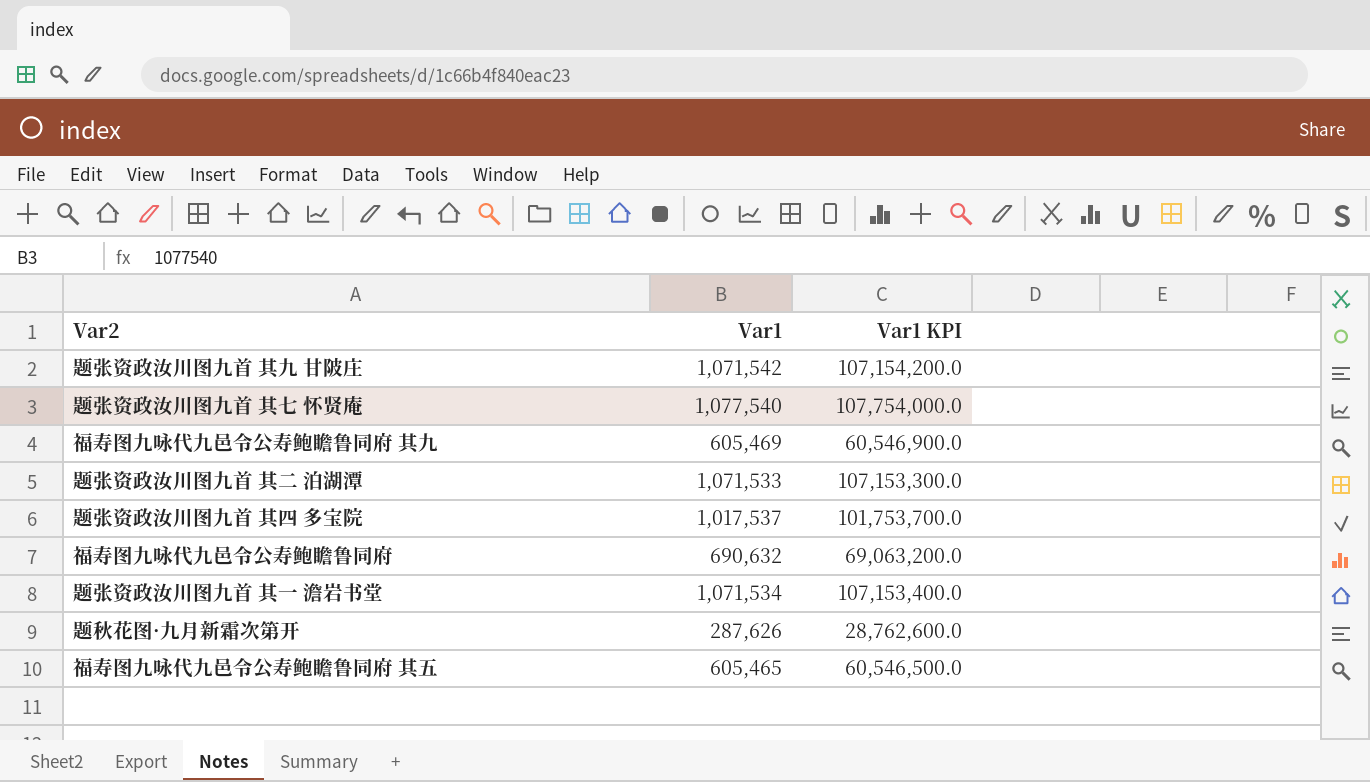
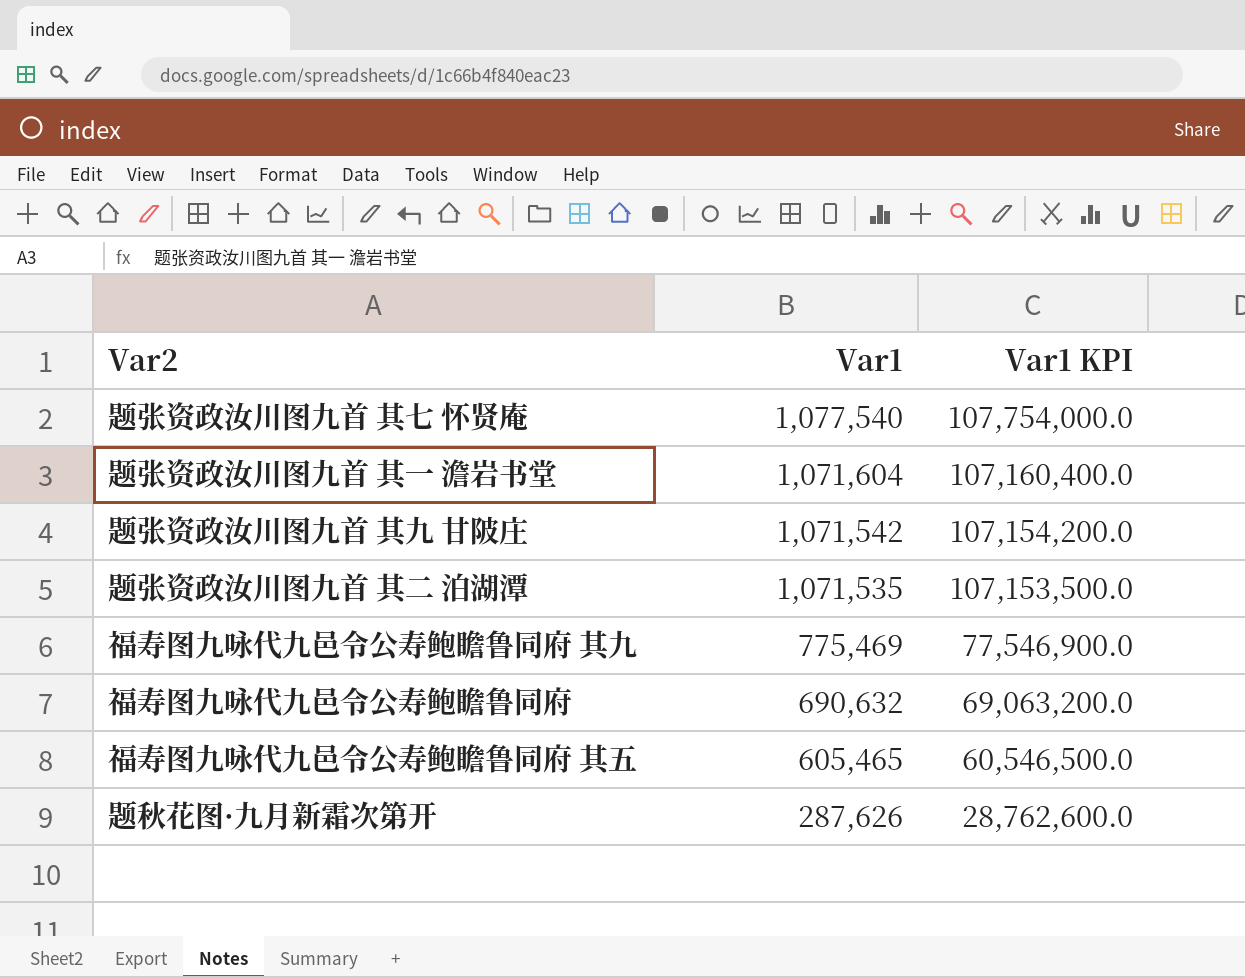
row order: none -> Var1 descending
row 题张资政汝川图九首 其四 多宝院: 1,017,537 | 101,753,700.0 -> none
题张资政汝川图九首 其一 澹岩书堂 | Var1: 1,071,534 -> 1,071,604
题张资政汝川图九首 其一 澹岩书堂 | Var1 KPI: 107,153,400.0 -> 107,160,400.0
题张资政汝川图九首 其二 泊湖潭 | Var1: 1,071,533 -> 1,071,535
题张资政汝川图九首 其二 泊湖潭 | Var1 KPI: 107,153,300.0 -> 107,153,500.0
福寿图九咏代九邑令公寿鲍瞻鲁同府 其九 | Var1: 605,469 -> 775,469
福寿图九咏代九邑令公寿鲍瞻鲁同府 其九 | Var1 KPI: 60,546,900.0 -> 77,546,900.0

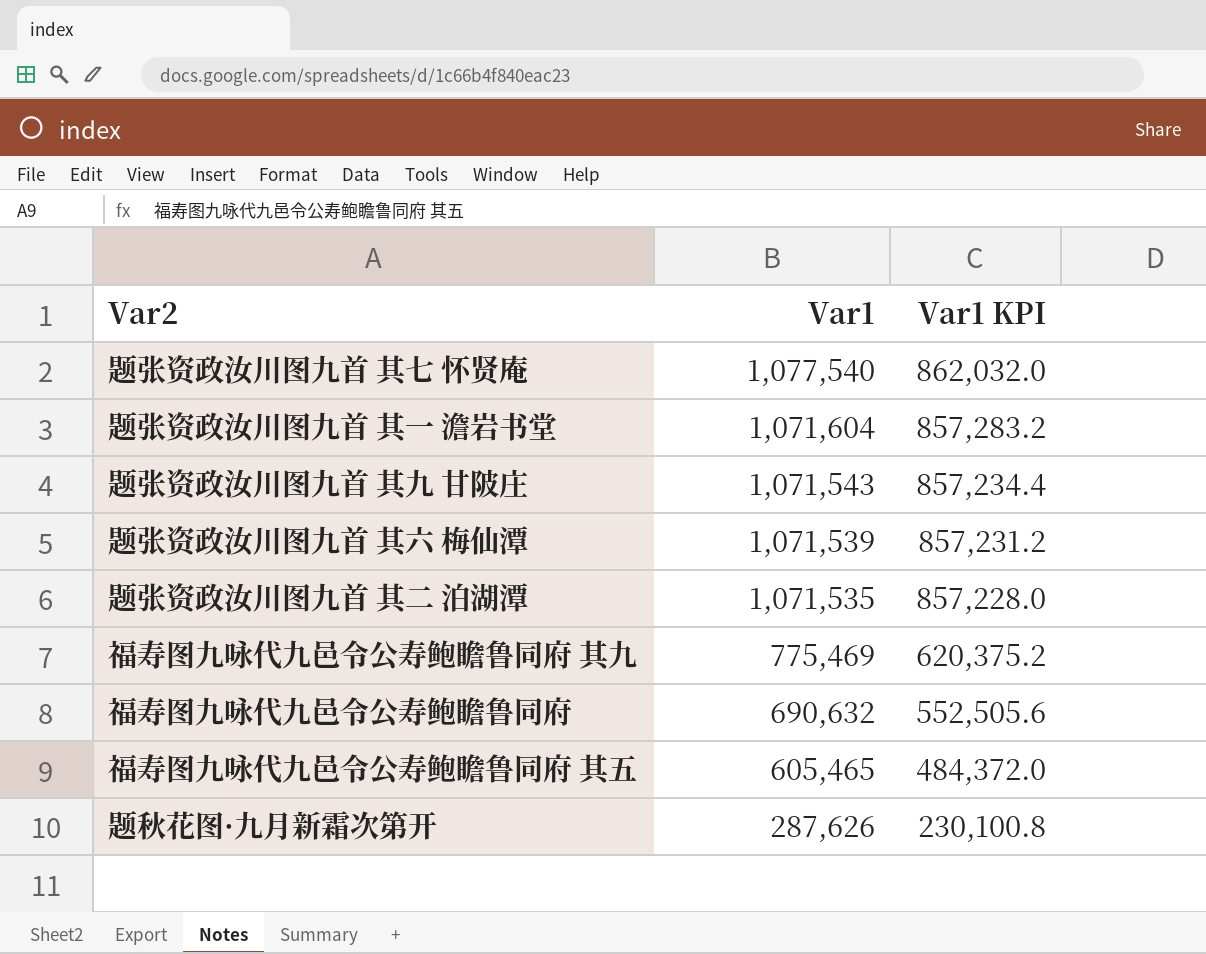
column Var1 KPI | formula: [Var1] * 100 -> [Var1] * 0.8
题张资政汝川图九首 其九 甘陂庄 | Var1: 1,071,542 -> 1,071,543
row 题张资政汝川图九首 其六 梅仙潭: none -> 1,071,539 | 857,231.2

